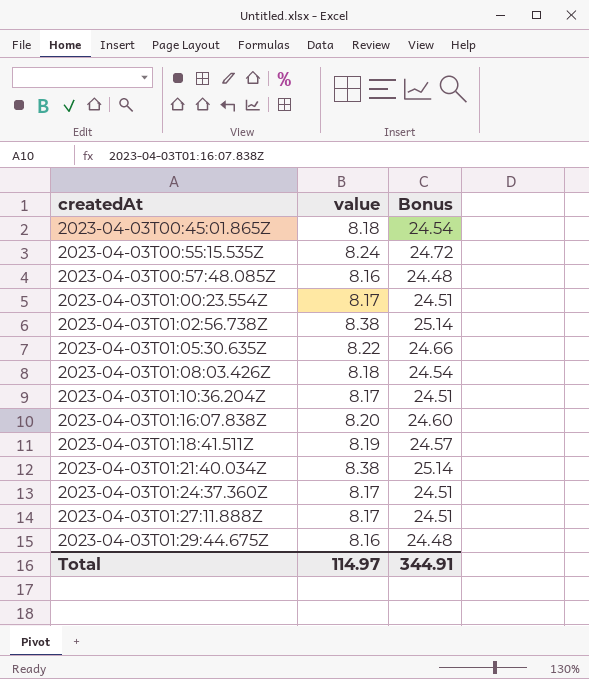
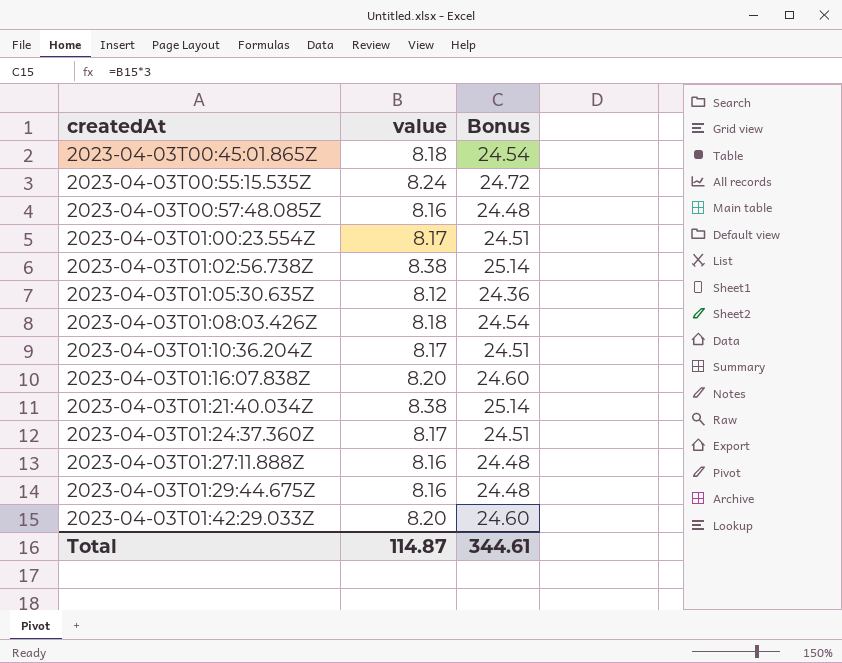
row 2023-04-03T01:18:41.511Z: 8.19 | 24.57 -> none
2023-04-03T01:05:30.635Z | value: 8.22 -> 8.12
2023-04-03T01:05:30.635Z | Bonus: 24.66 -> 24.36
2023-04-03T01:27:11.888Z | value: 8.17 -> 8.16
2023-04-03T01:27:11.888Z | Bonus: 24.51 -> 24.48
row 2023-04-03T01:42:29.033Z: none -> 8.20 | 24.60
Total | value: 114.97 -> 114.87
Total | Bonus: 344.91 -> 344.61

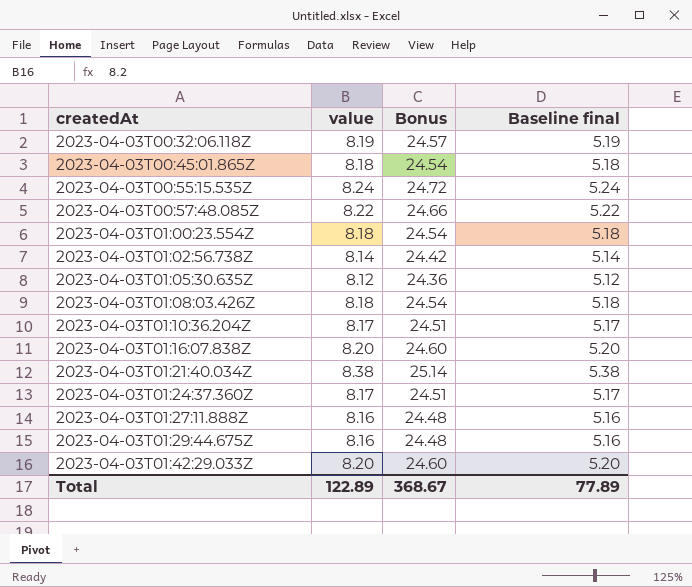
column Baseline final | formula: none -> [value] - 3
row 2023-04-03T00:32:06.118Z: none -> 8.19 | 24.57 | 5.19
2023-04-03T00:57:48.085Z | value: 8.16 -> 8.22
2023-04-03T00:57:48.085Z | Bonus: 24.48 -> 24.66
2023-04-03T01:00:23.554Z | value: 8.17 -> 8.18
2023-04-03T01:00:23.554Z | Bonus: 24.51 -> 24.54
2023-04-03T01:02:56.738Z | value: 8.38 -> 8.14
2023-04-03T01:02:56.738Z | Bonus: 25.14 -> 24.42
Total | value: 114.87 -> 122.89
Total | Bonus: 344.61 -> 368.67

